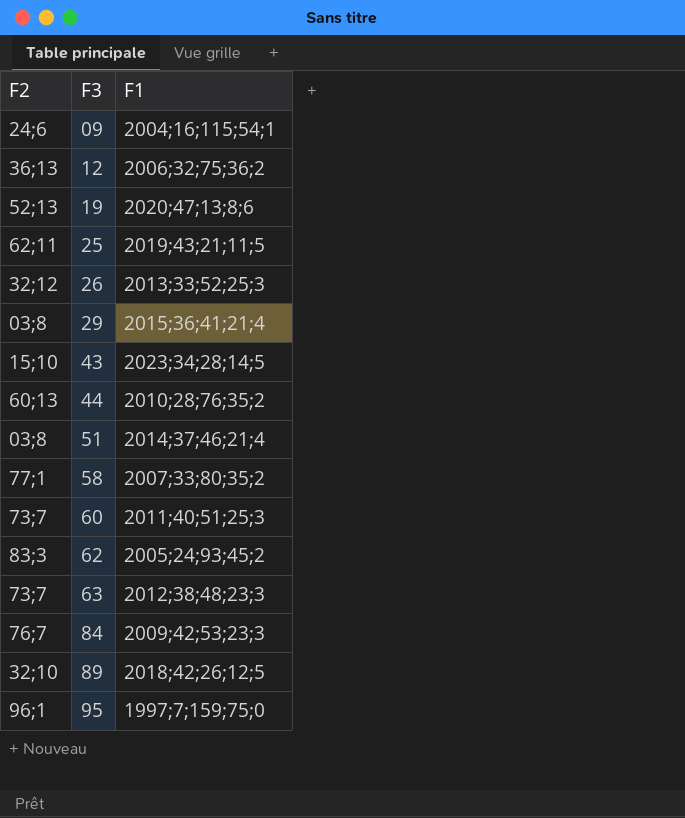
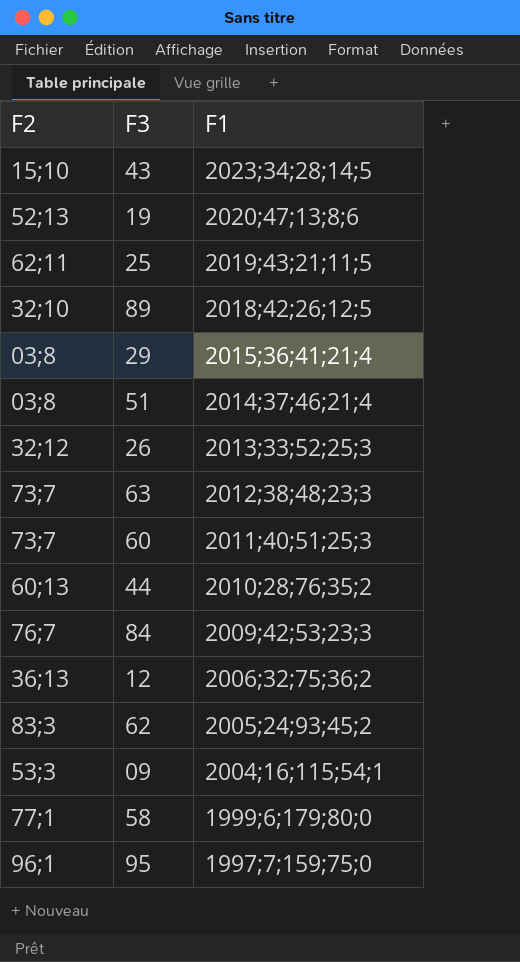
row order: F3 ascending -> F1 descending
09 | F2: 24;6 -> 53;3
58 | F1: 2007;33;80;35;2 -> 1999;6;179;80;0

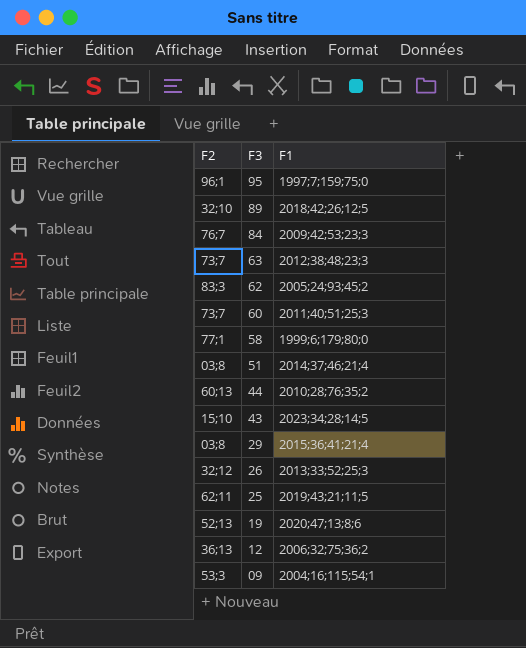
row order: F1 descending -> F3 descending

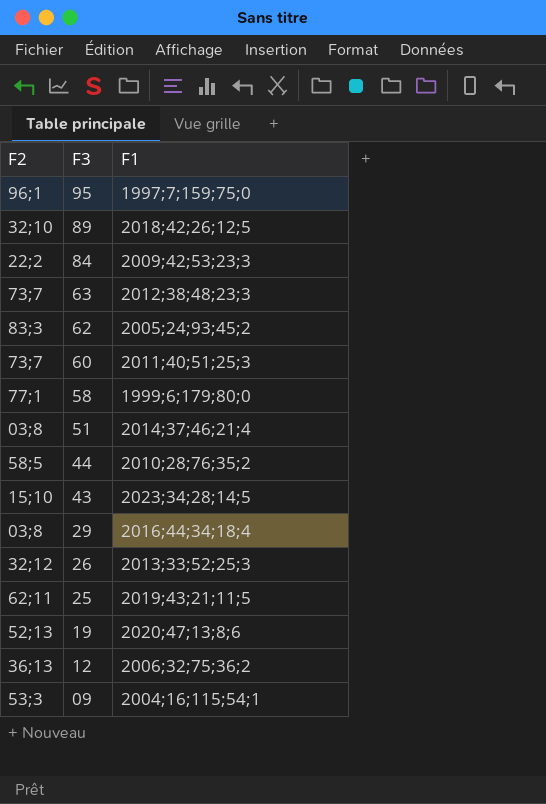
84 | F2: 76;7 -> 22;2
44 | F2: 60;13 -> 58;5
29 | F1: 2015;36;41;21;4 -> 2016;44;34;18;4

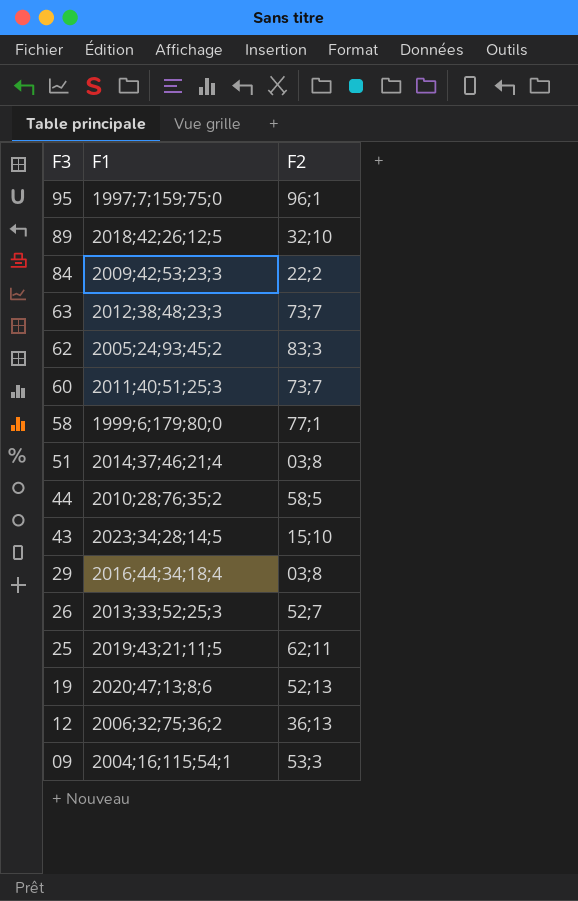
column F2 | position: 1 -> 3
26 | F2: 32;12 -> 52;7

